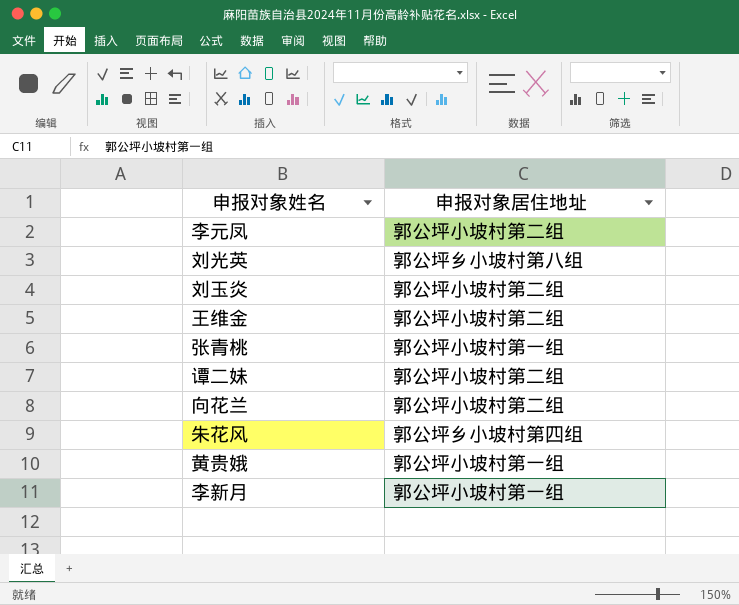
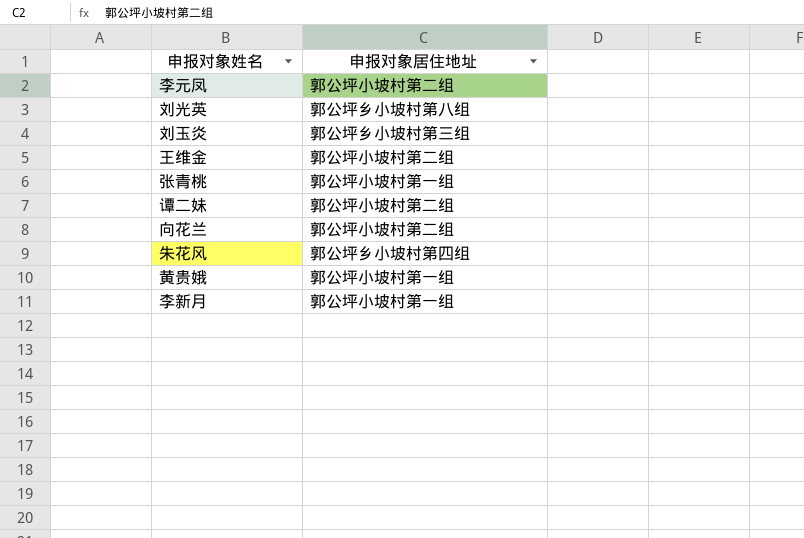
刘玉炎 | 申报对象居住地址: 郭公坪小坡村第二组 -> 郭公坪乡小坡村第三组

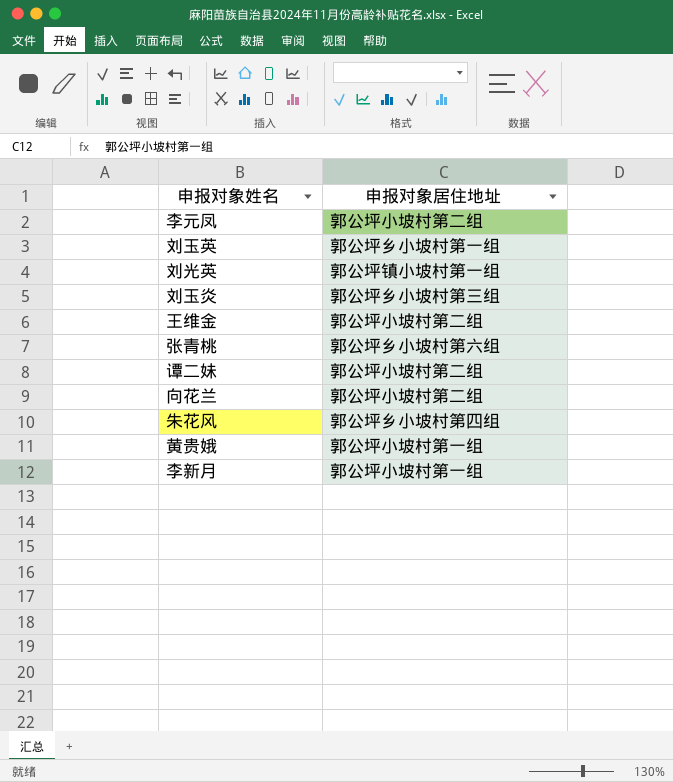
row 刘玉英: none -> 郭公坪乡小坡村第一组
刘光英 | 申报对象居住地址: 郭公坪乡小坡村第八组 -> 郭公坪镇小坡村第一组
张青桃 | 申报对象居住地址: 郭公坪小坡村第一组 -> 郭公坪乡小坡村第六组

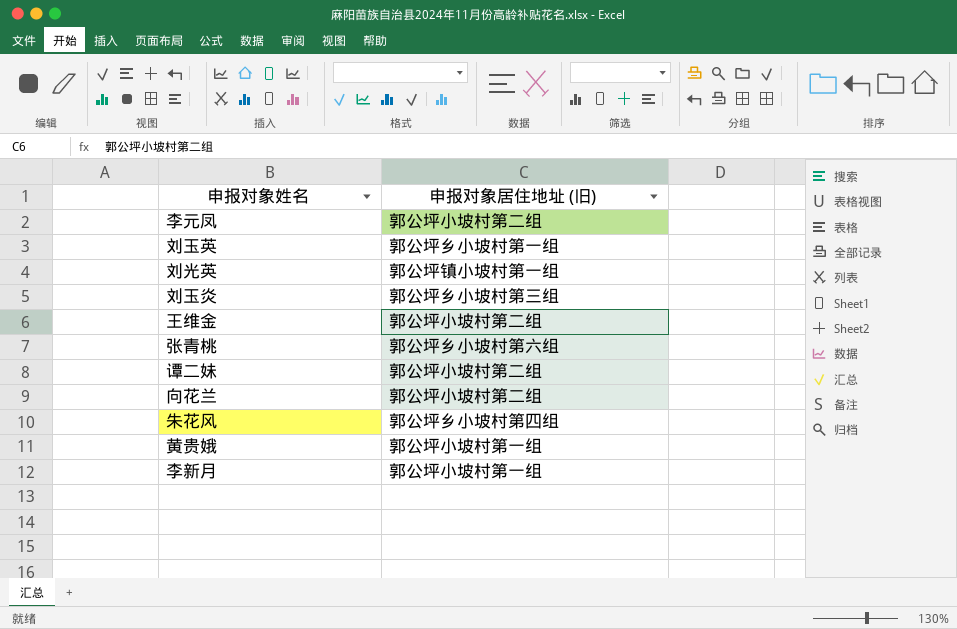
column name: 申报对象居住地址 -> 申报对象居住地址 (旧)

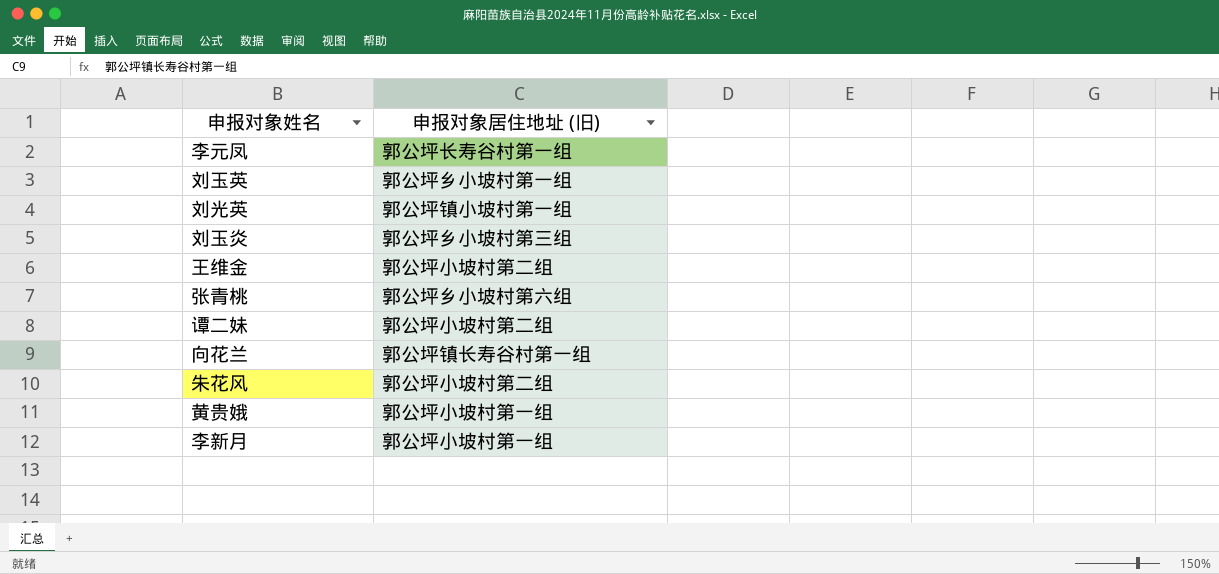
李元凤 | 申报对象居住地址 (旧): 郭公坪小坡村第二组 -> 郭公坪长寿谷村第一组
向花兰 | 申报对象居住地址 (旧): 郭公坪小坡村第二组 -> 郭公坪镇长寿谷村第一组
朱花风 | 申报对象居住地址 (旧): 郭公坪乡小坡村第四组 -> 郭公坪小坡村第二组

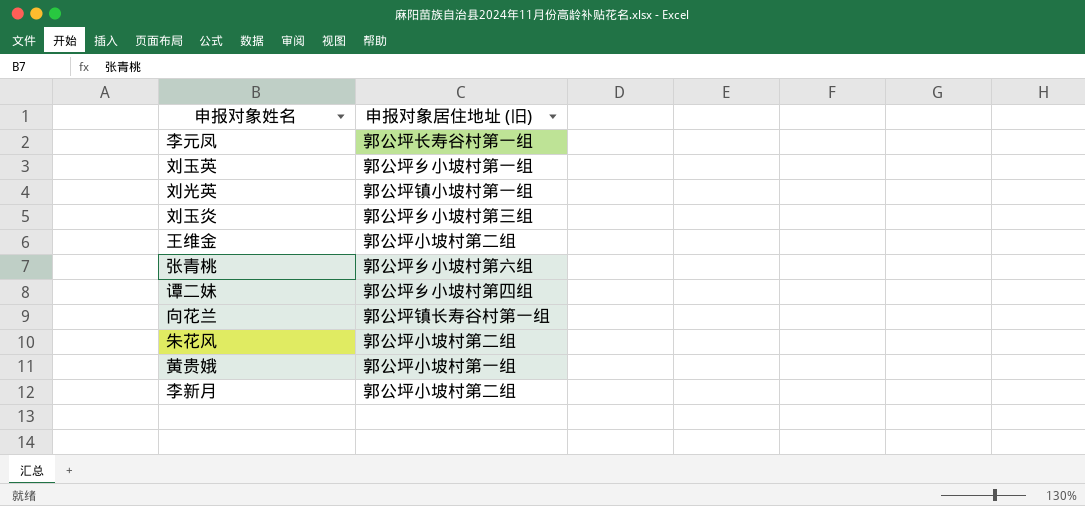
谭二妹 | 申报对象居住地址 (旧): 郭公坪小坡村第二组 -> 郭公坪乡小坡村第四组
李新月 | 申报对象居住地址 (旧): 郭公坪小坡村第一组 -> 郭公坪小坡村第二组

